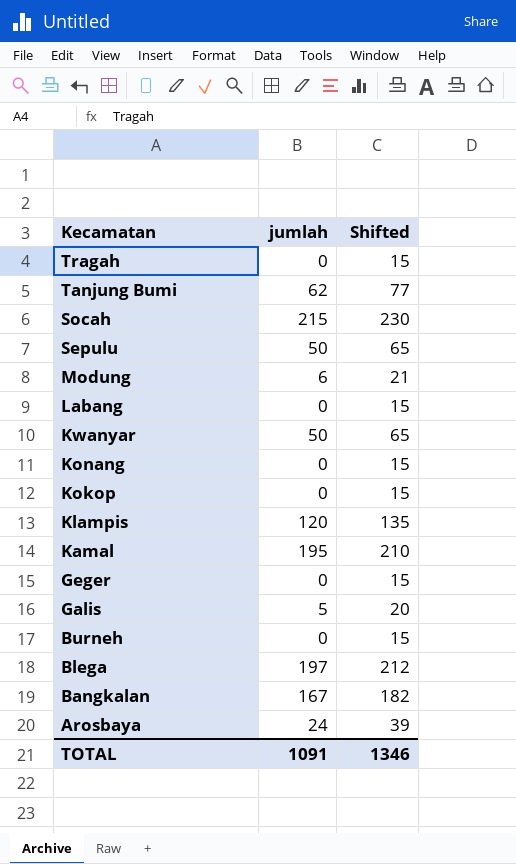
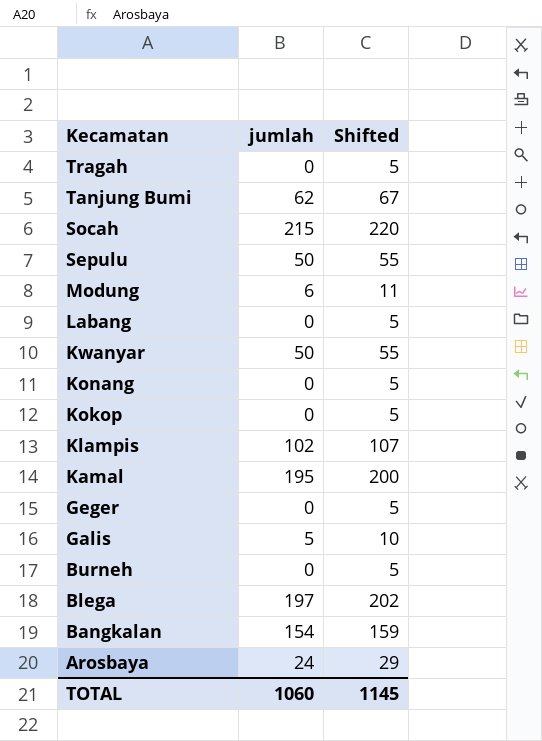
column Shifted | formula: [jumlah] + 15 -> [jumlah] + 5
Klampis | jumlah: 120 -> 102
Bangkalan | jumlah: 167 -> 154
TOTAL | jumlah: 1091 -> 1060
TOTAL | Shifted: 1346 -> 1145

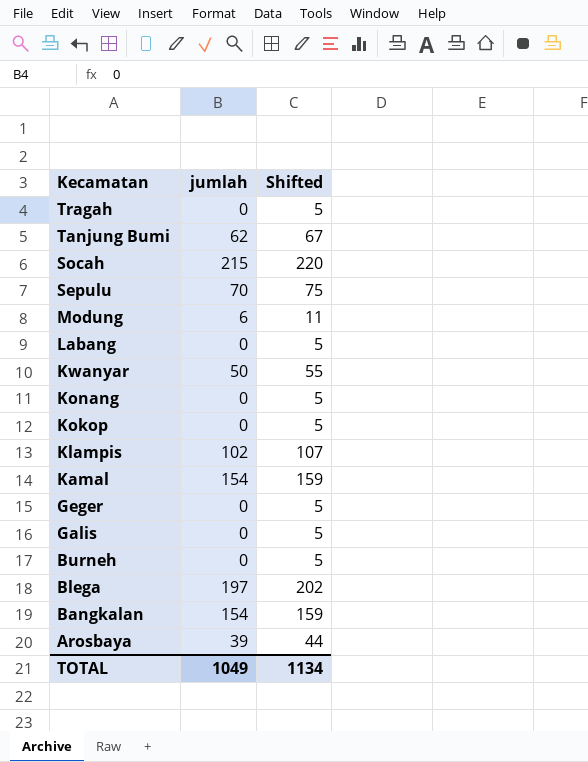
Sepulu | jumlah: 50 -> 70
Sepulu | Shifted: 55 -> 75
Kamal | jumlah: 195 -> 154
Kamal | Shifted: 200 -> 159
Galis | jumlah: 5 -> 0
Galis | Shifted: 10 -> 5
Arosbaya | jumlah: 24 -> 39
Arosbaya | Shifted: 29 -> 44
TOTAL | jumlah: 1060 -> 1049
TOTAL | Shifted: 1145 -> 1134

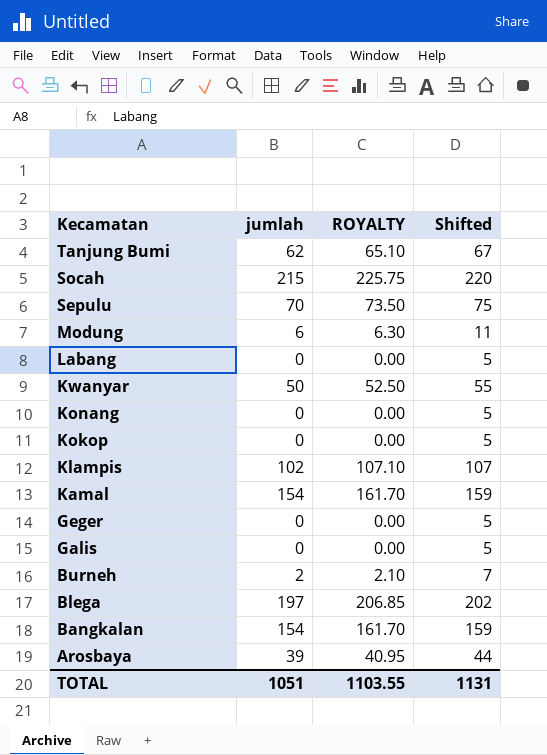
column ROYALTY | formula: none -> [jumlah] * 1.05
row Tragah: 0 | 5 -> none
Burneh | jumlah: 0 -> 2
Burneh | Shifted: 5 -> 7
TOTAL | jumlah: 1049 -> 1051
TOTAL | Shifted: 1134 -> 1131

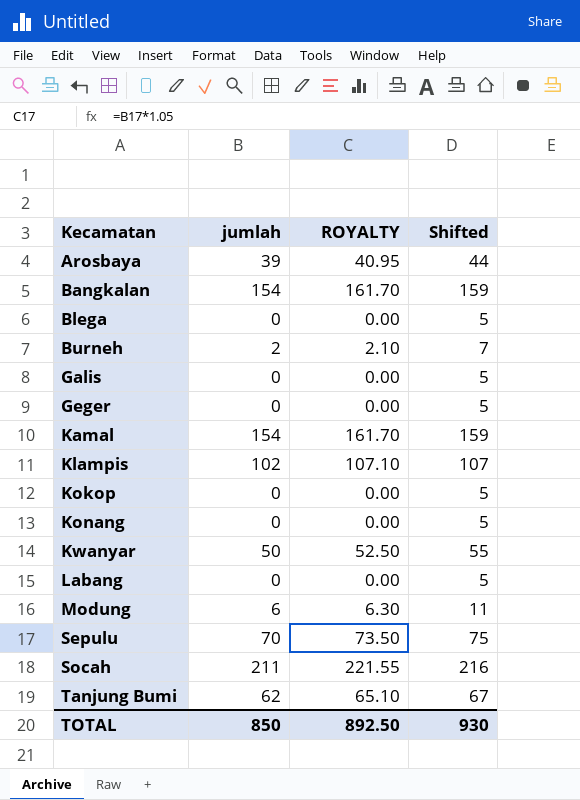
row order: Kecamatan descending -> Kecamatan ascending
Blega | jumlah: 197 -> 0
Blega | ROYALTY: 206.85 -> 0.00
Blega | Shifted: 202 -> 5
Socah | jumlah: 215 -> 211
Socah | ROYALTY: 225.75 -> 221.55
Socah | Shifted: 220 -> 216
TOTAL | jumlah: 1051 -> 850
TOTAL | ROYALTY: 1103.55 -> 892.50
TOTAL | Shifted: 1131 -> 930

